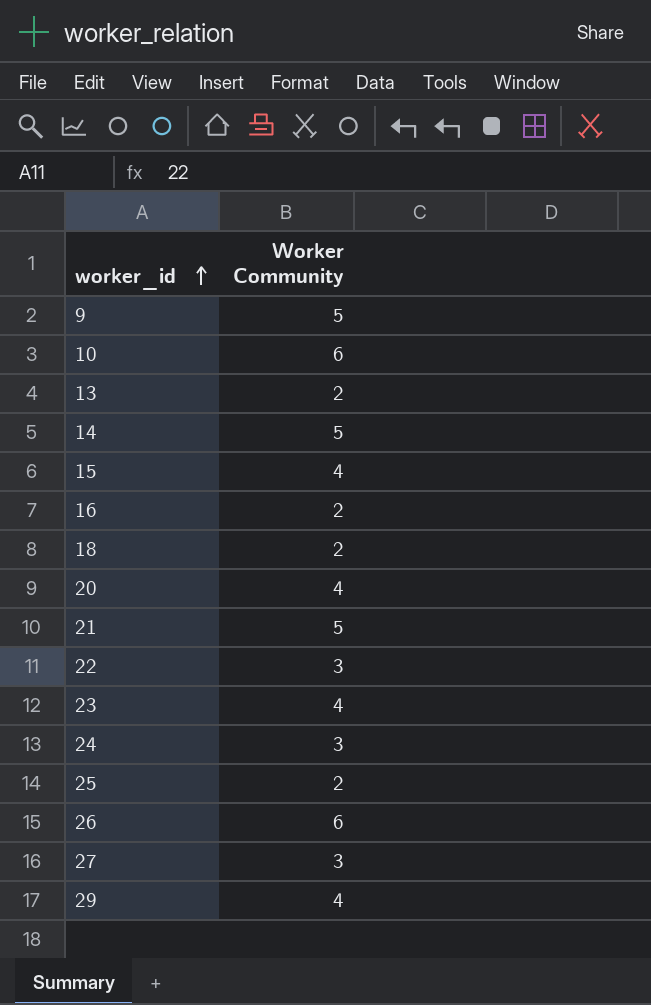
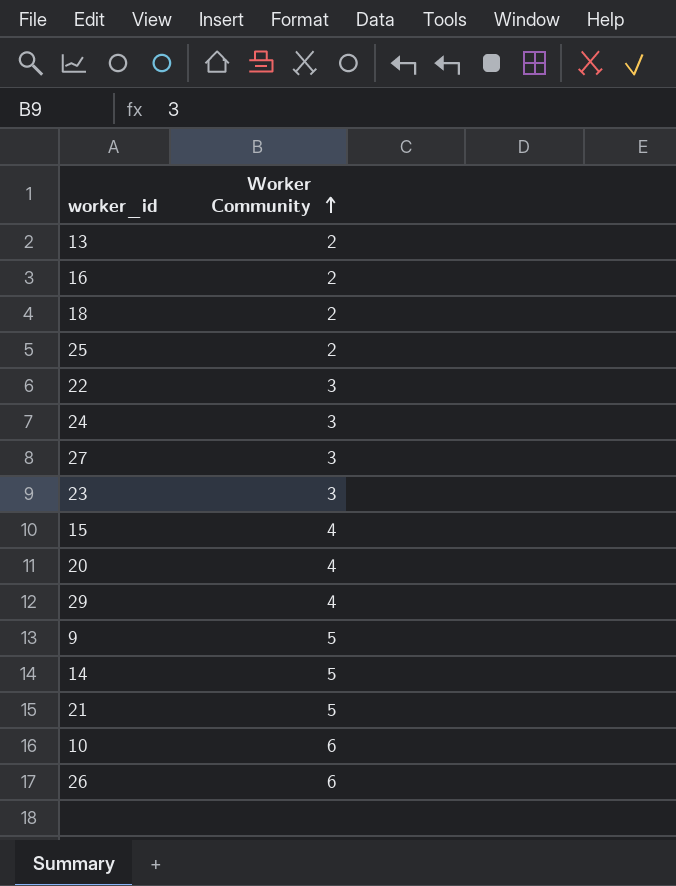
row order: worker_id ascending -> Worker Community ascending
23 | Worker Community: 4 -> 3

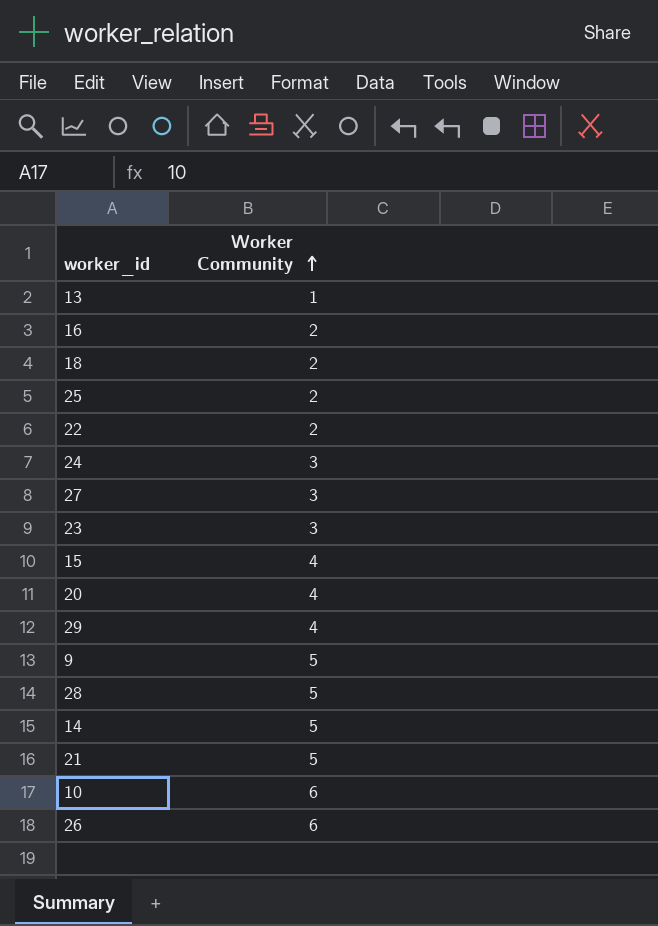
13 | Worker Community: 2 -> 1
22 | Worker Community: 3 -> 2
row 28: none -> 5

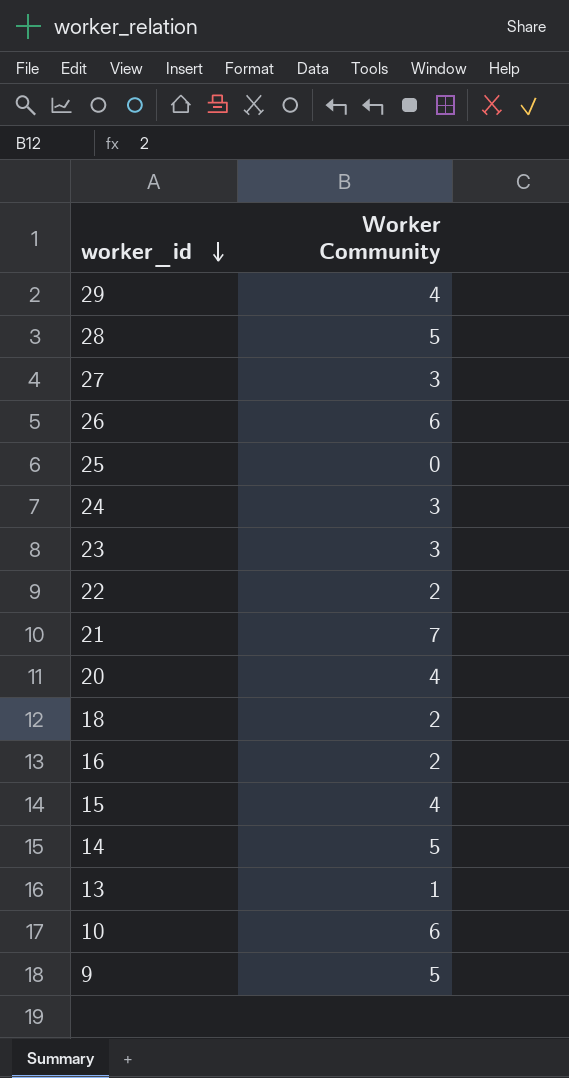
row order: Worker Community ascending -> worker_id descending
25 | Worker Community: 2 -> 0
21 | Worker Community: 5 -> 7

